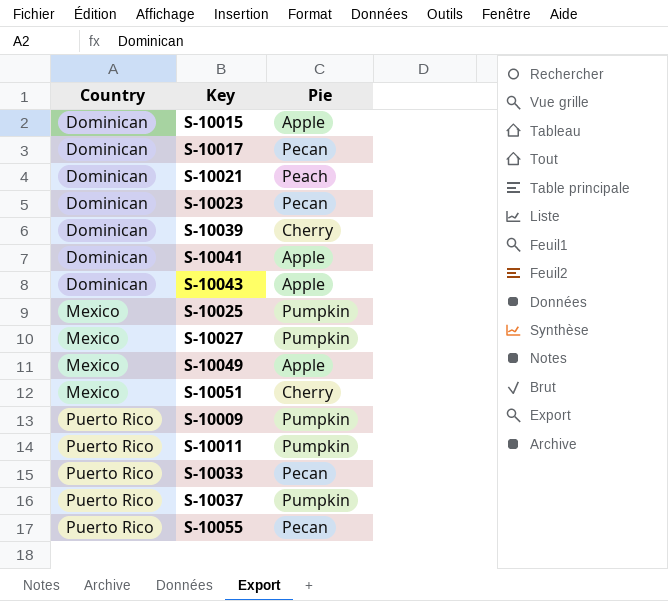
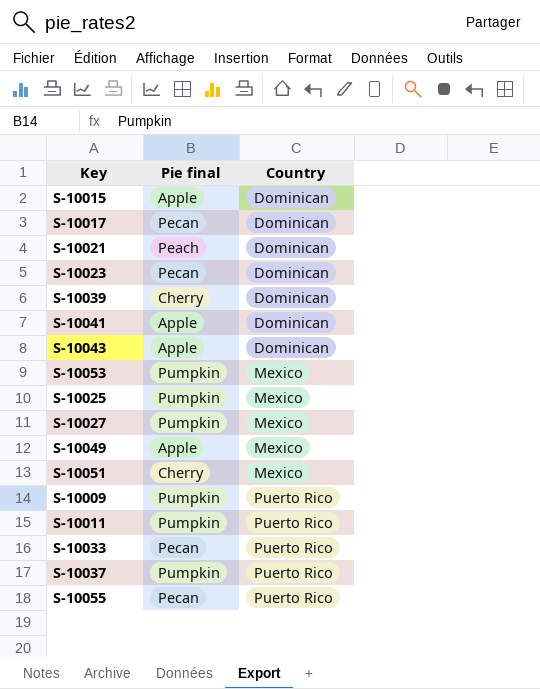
column name: Pie -> Pie final
column Country | position: 1 -> 3
row S-10053: none -> Pumpkin | Mexico

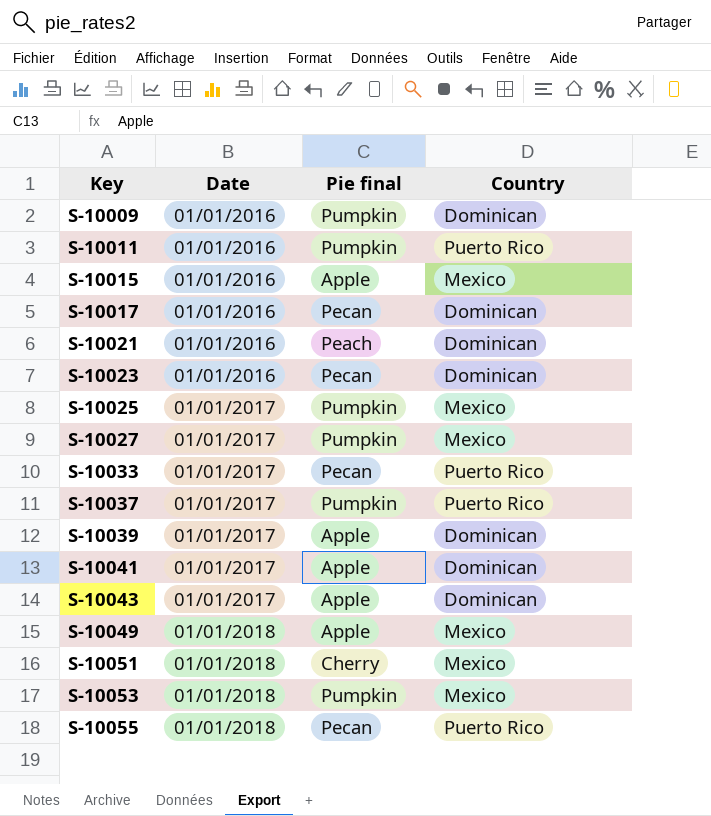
row order: Country ascending -> Key ascending
column Date | position: none -> 2
S-10009 | Country: Puerto Rico -> Dominican
S-10015 | Country: Dominican -> Mexico
S-10039 | Pie final: Cherry -> Apple

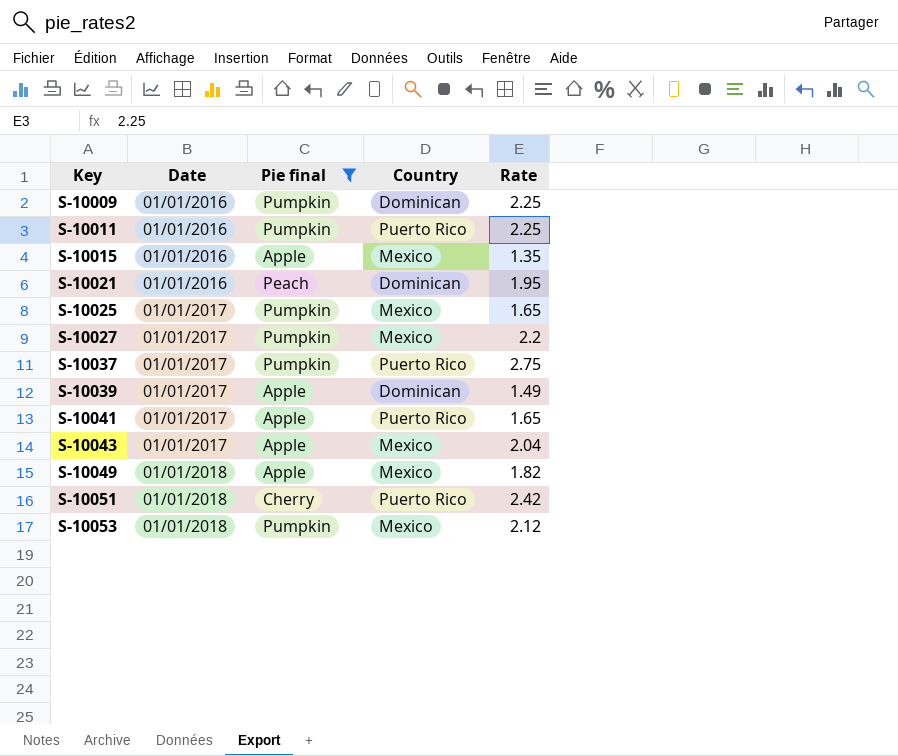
filter: none -> Pie final != Pecan
column Rate | position: none -> 5
S-10041 | Country: Dominican -> Puerto Rico
S-10043 | Country: Dominican -> Mexico
S-10051 | Country: Mexico -> Puerto Rico

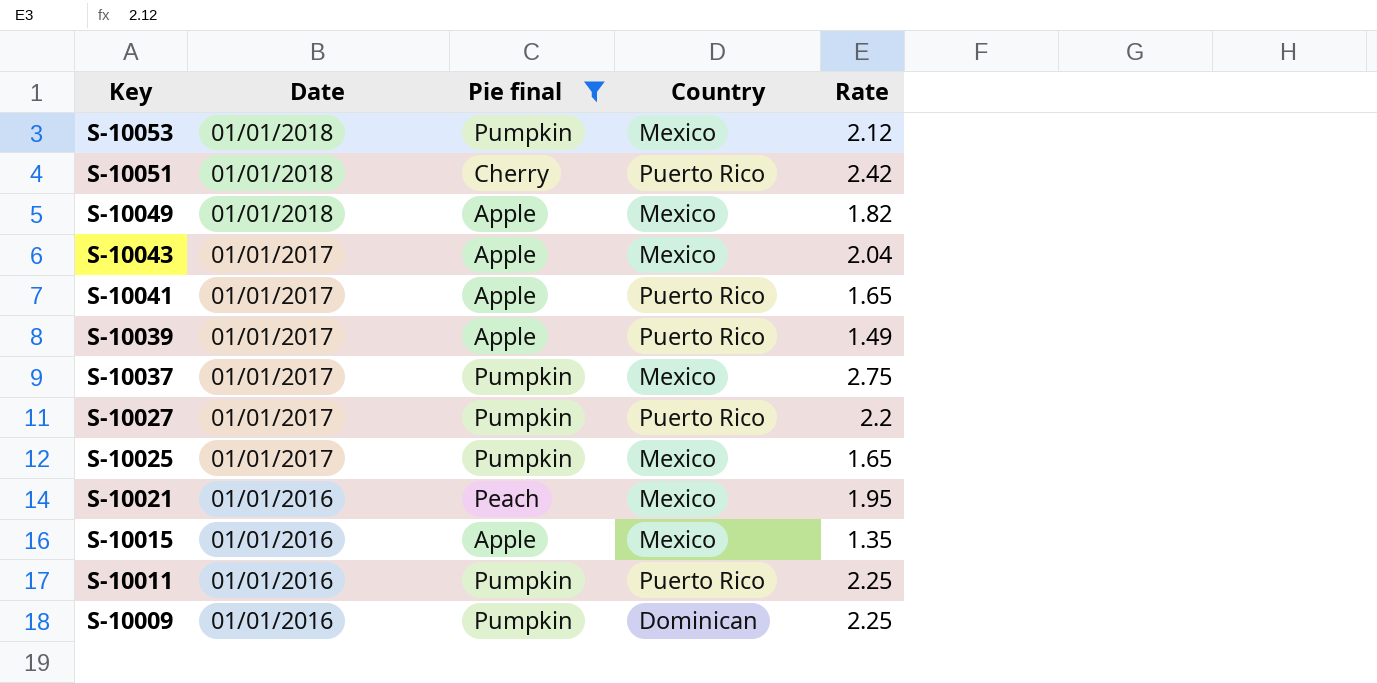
row order: Key ascending -> Key descending
S-10039 | Country: Dominican -> Puerto Rico
S-10037 | Country: Puerto Rico -> Mexico
S-10027 | Country: Mexico -> Puerto Rico
S-10021 | Country: Dominican -> Mexico

